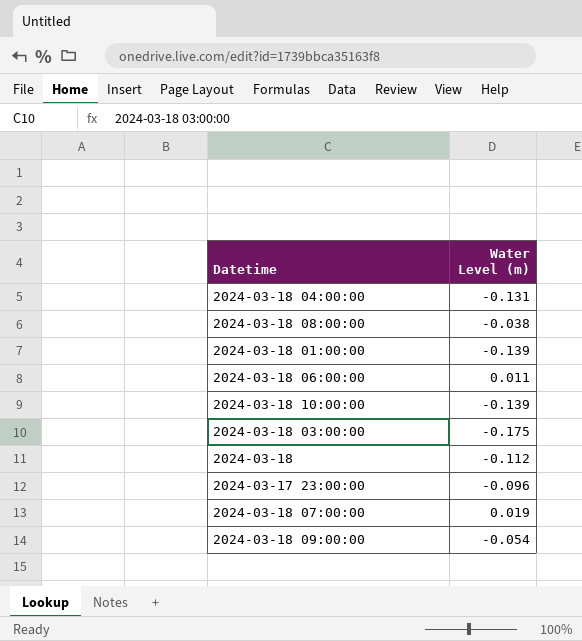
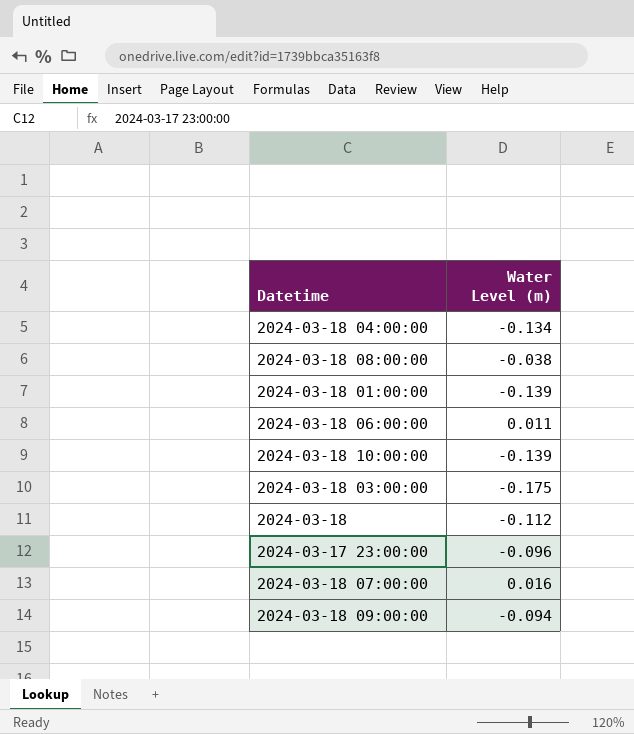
2024-03-18 04:00:00 | Water Level (m): -0.131 -> -0.134
2024-03-18 07:00:00 | Water Level (m): 0.019 -> 0.016
2024-03-18 09:00:00 | Water Level (m): -0.054 -> -0.094

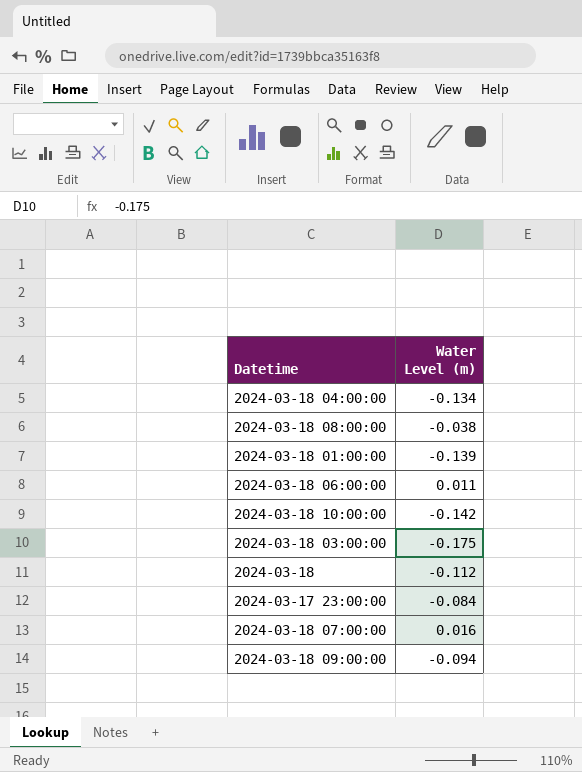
2024-03-18 10:00:00 | Water Level (m): -0.139 -> -0.142
2024-03-17 23:00:00 | Water Level (m): -0.096 -> -0.084

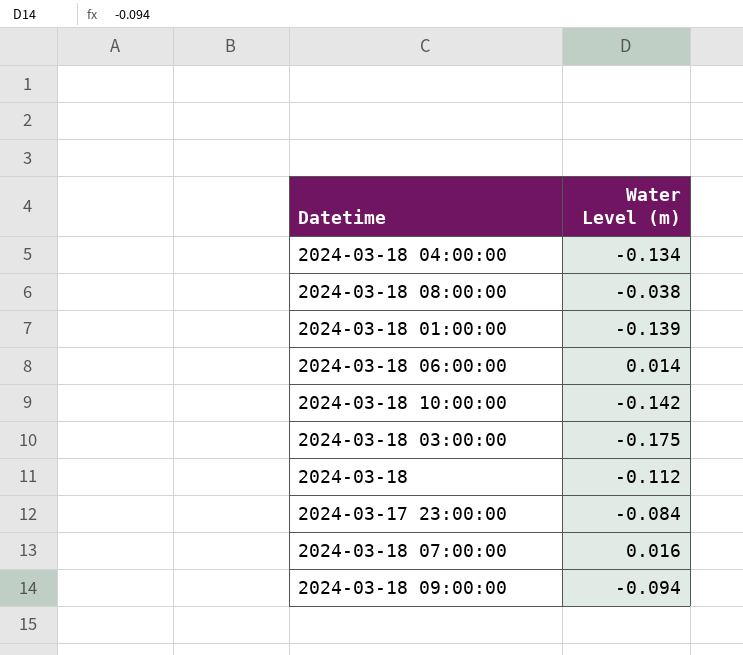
2024-03-18 06:00:00 | Water Level (m): 0.011 -> 0.014

